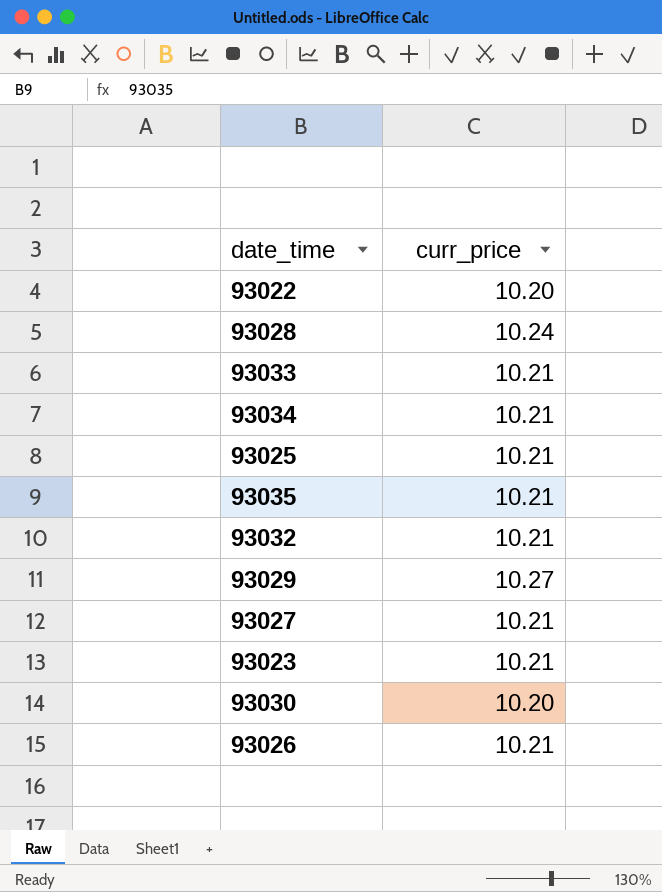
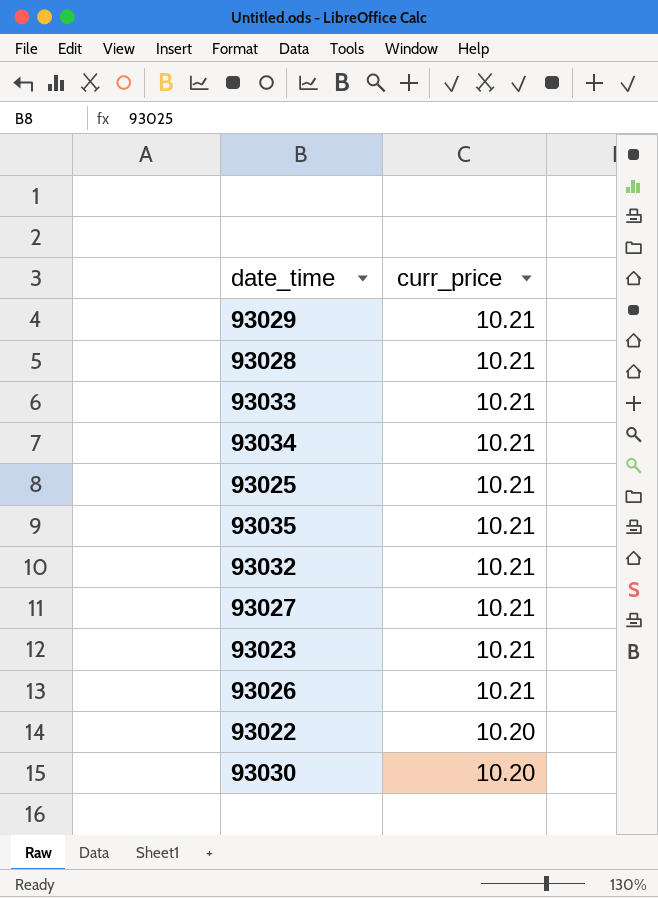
row order: none -> curr_price descending
93029 | curr_price: 10.27 -> 10.21
93028 | curr_price: 10.24 -> 10.21

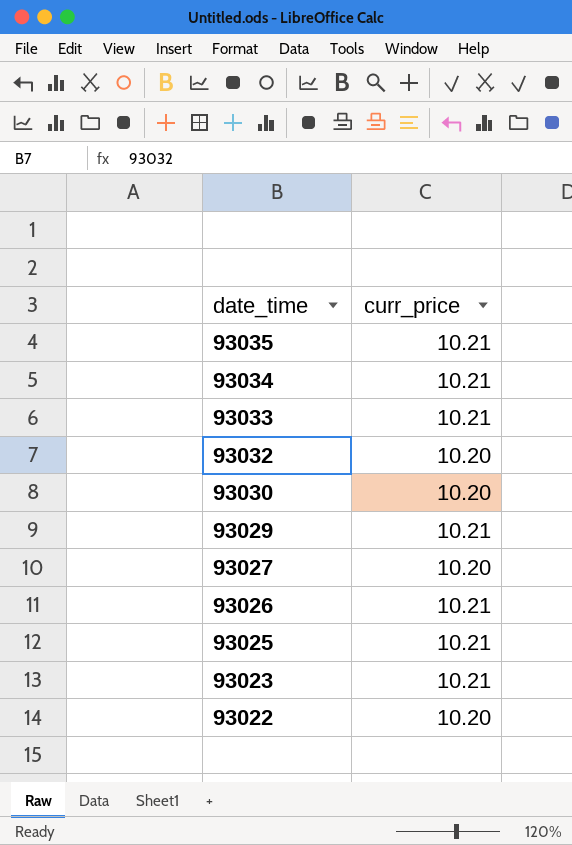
row order: curr_price descending -> date_time descending
row 93028: 10.21 -> none
93032 | curr_price: 10.21 -> 10.20
93027 | curr_price: 10.21 -> 10.20

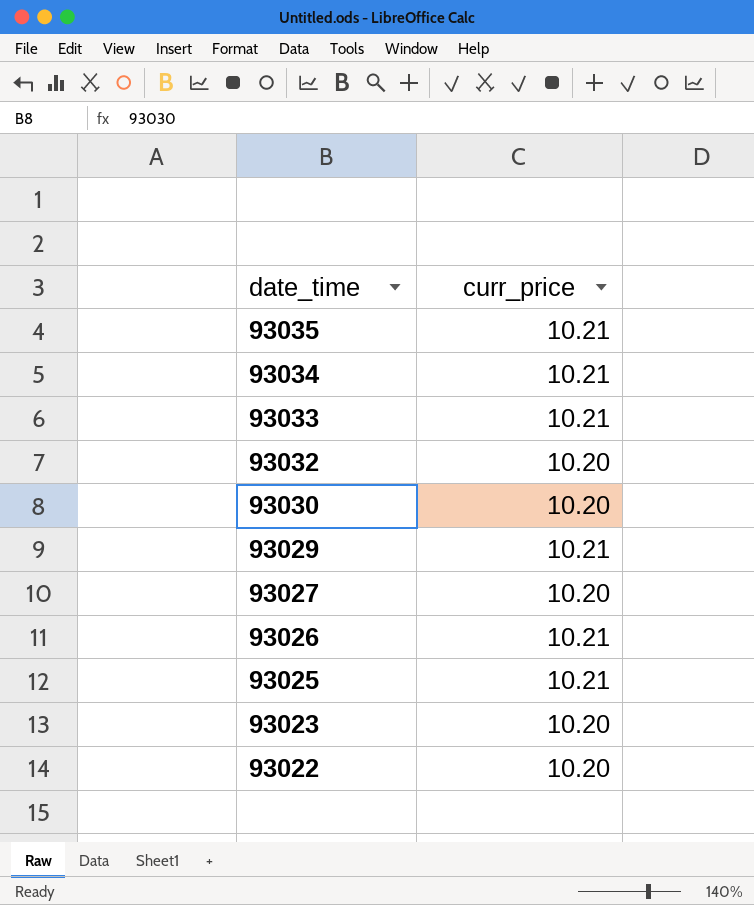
93023 | curr_price: 10.21 -> 10.20

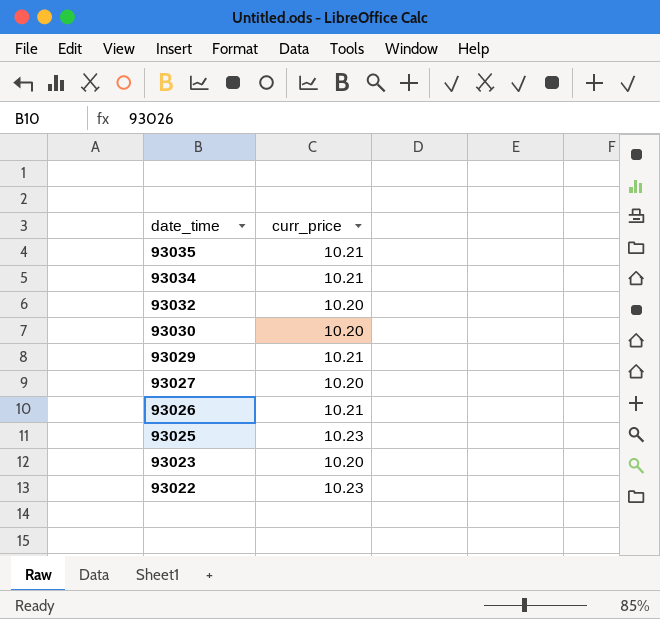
row 93033: 10.21 -> none
93025 | curr_price: 10.21 -> 10.23
93022 | curr_price: 10.20 -> 10.23

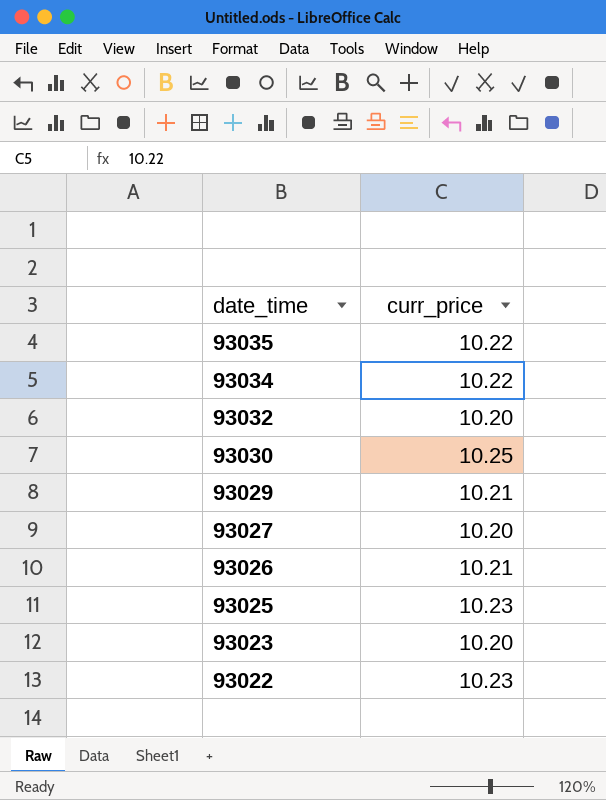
93035 | curr_price: 10.21 -> 10.22
93034 | curr_price: 10.21 -> 10.22
93030 | curr_price: 10.20 -> 10.25

